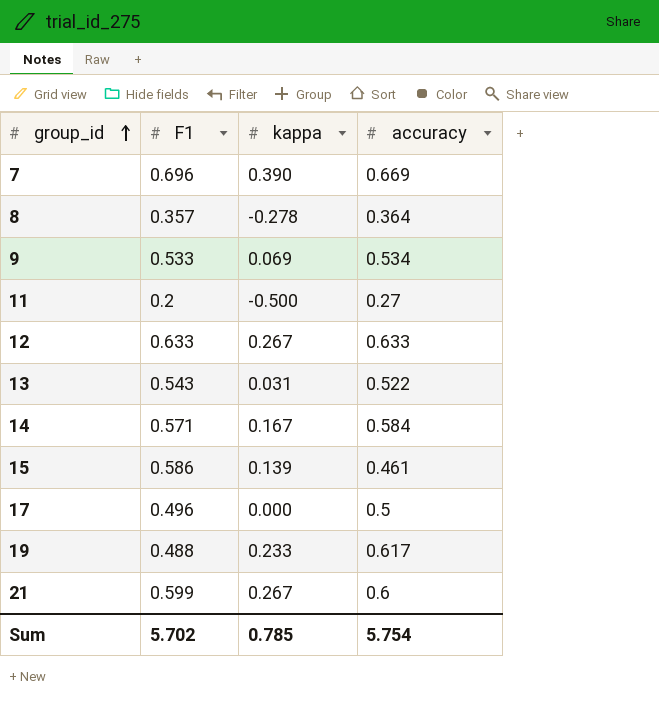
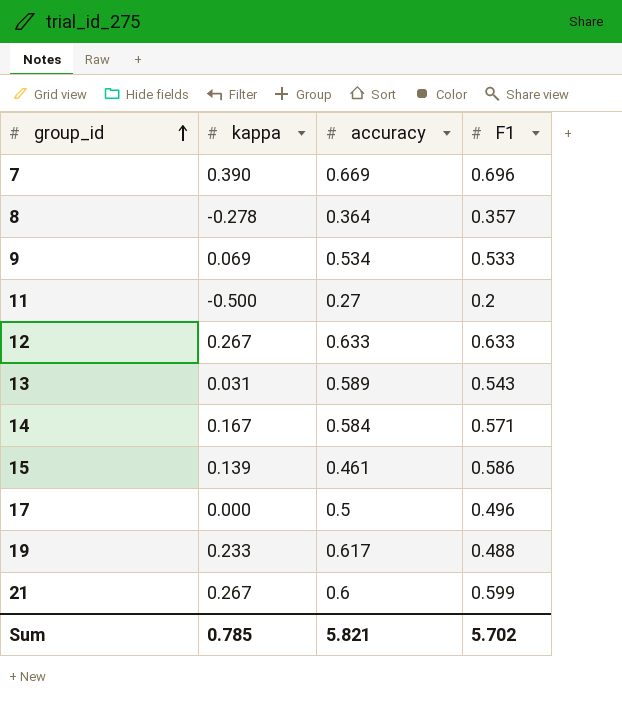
column F1 | position: 2 -> 4
13 | accuracy: 0.522 -> 0.589
Sum | accuracy: 5.754 -> 5.821

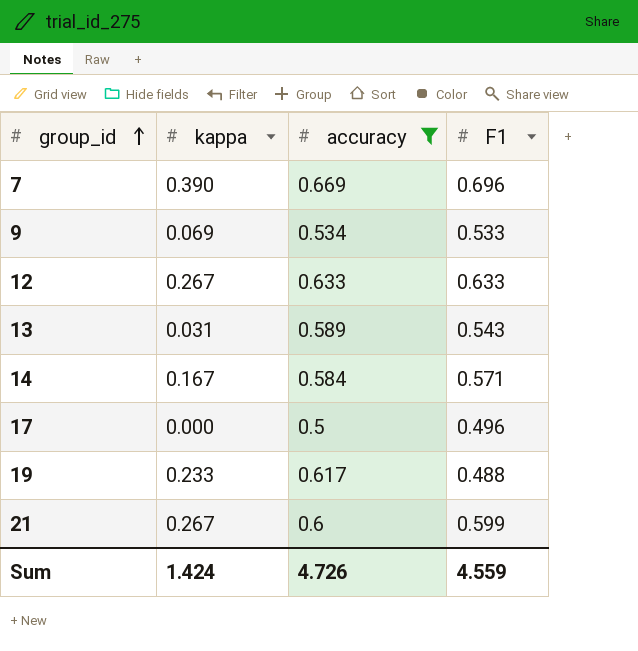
filter: none -> accuracy >= 0.5
Sum | kappa: 0.785 -> 1.424
Sum | accuracy: 5.821 -> 4.726
Sum | F1: 5.702 -> 4.559

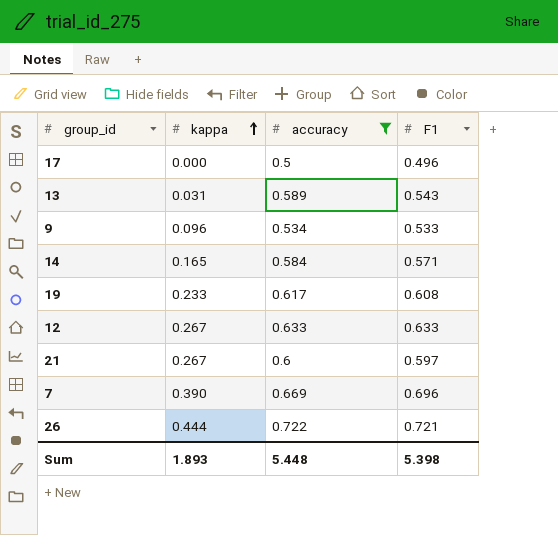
row order: group_id ascending -> kappa ascending
9 | kappa: 0.069 -> 0.096
14 | kappa: 0.167 -> 0.165
19 | F1: 0.488 -> 0.608
21 | F1: 0.599 -> 0.597
row 26: none -> 0.444 | 0.722 | 0.721
Sum | kappa: 1.424 -> 1.893
Sum | accuracy: 4.726 -> 5.448
Sum | F1: 4.559 -> 5.398

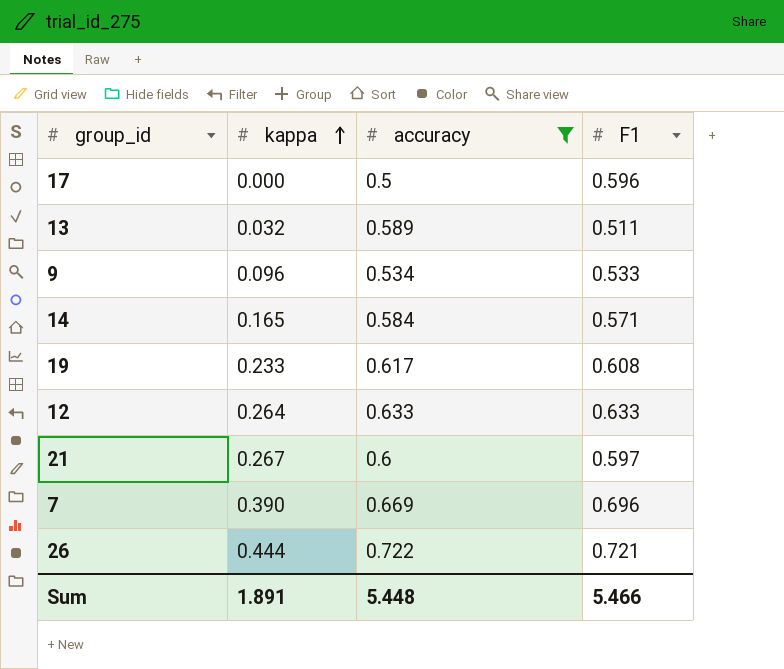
17 | F1: 0.496 -> 0.596
13 | kappa: 0.031 -> 0.032
13 | F1: 0.543 -> 0.511
12 | kappa: 0.267 -> 0.264
Sum | kappa: 1.893 -> 1.891
Sum | F1: 5.398 -> 5.466

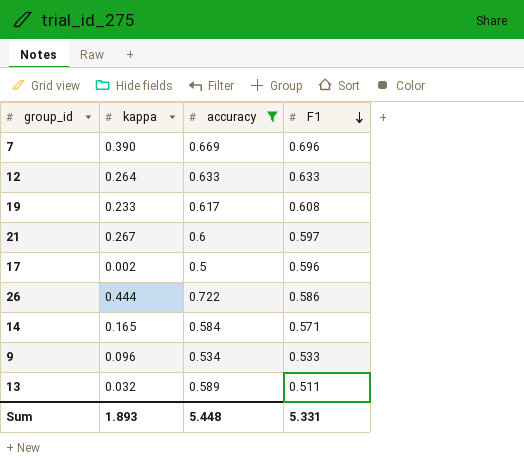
row order: kappa ascending -> F1 descending
17 | kappa: 0.000 -> 0.002
26 | F1: 0.721 -> 0.586
Sum | kappa: 1.891 -> 1.893
Sum | F1: 5.466 -> 5.331

